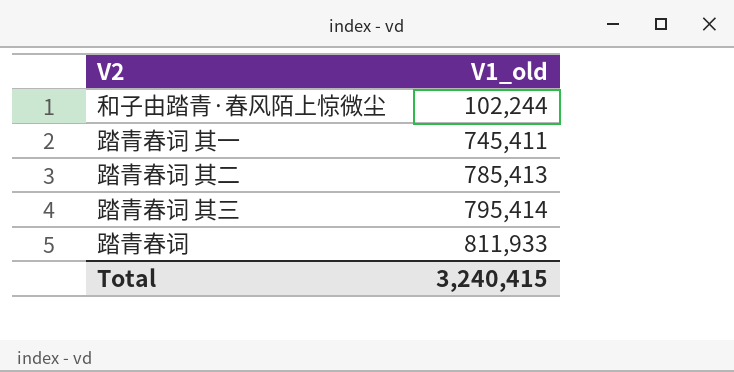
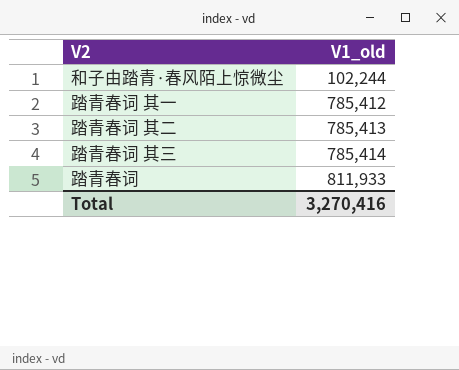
踏青春词 其一 | V1_old: 745,411 -> 785,412
踏青春词 其三 | V1_old: 795,414 -> 785,414
Total | V1_old: 3,240,415 -> 3,270,416

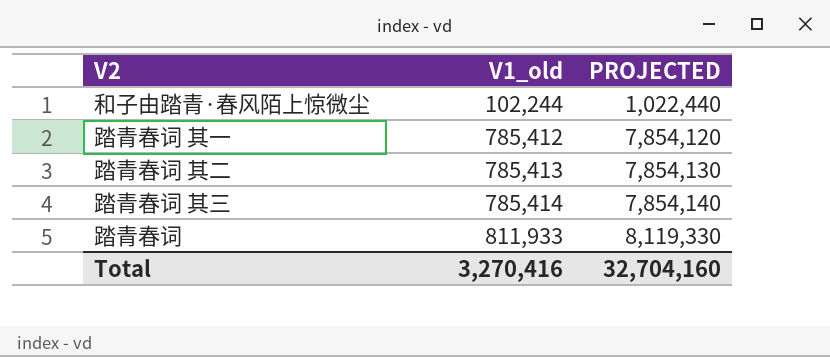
column PROJECTED | formula: none -> [V1_old] * 10

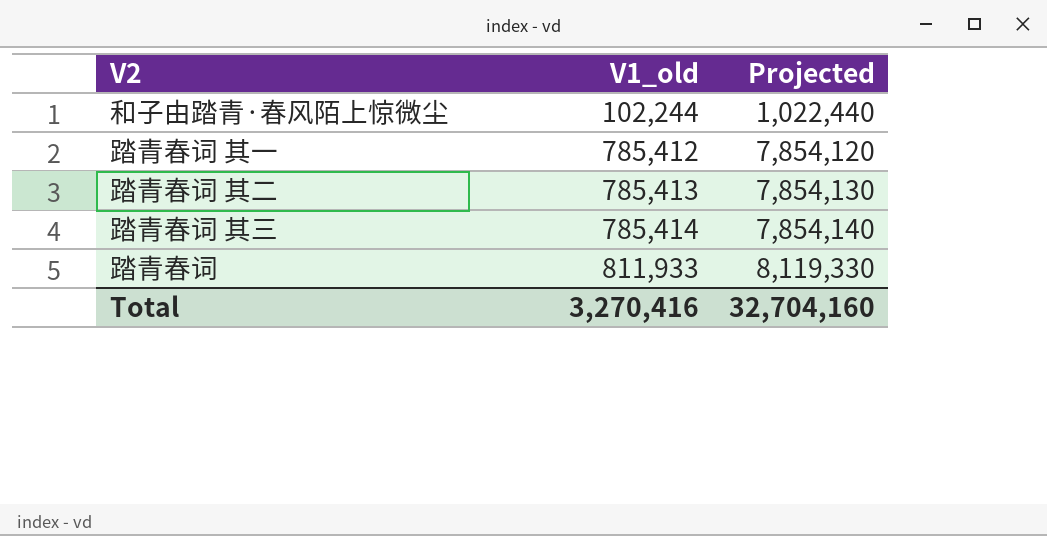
column name: PROJECTED -> Projected

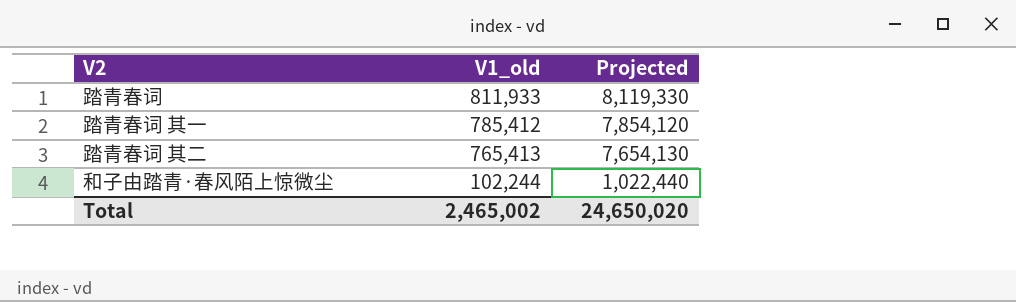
row order: V1_old ascending -> V1_old descending
row 踏青春词 其三: 785,414 | 7,854,140 -> none
踏青春词 其二 | V1_old: 785,413 -> 765,413
踏青春词 其二 | Projected: 7,854,130 -> 7,654,130
Total | V1_old: 3,270,416 -> 2,465,002
Total | Projected: 32,704,160 -> 24,650,020

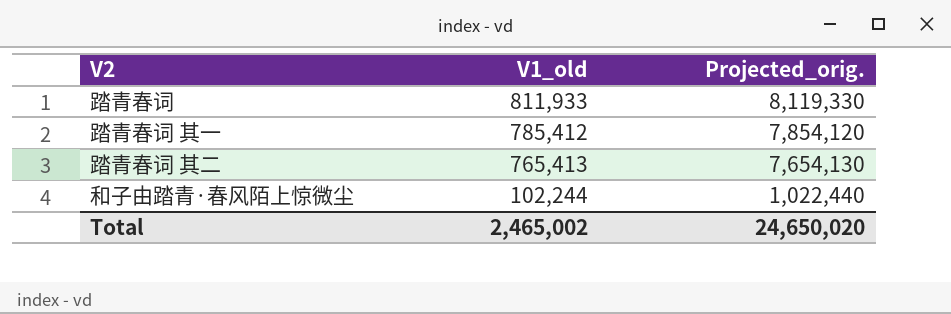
column name: Projected -> Projected_orig.

